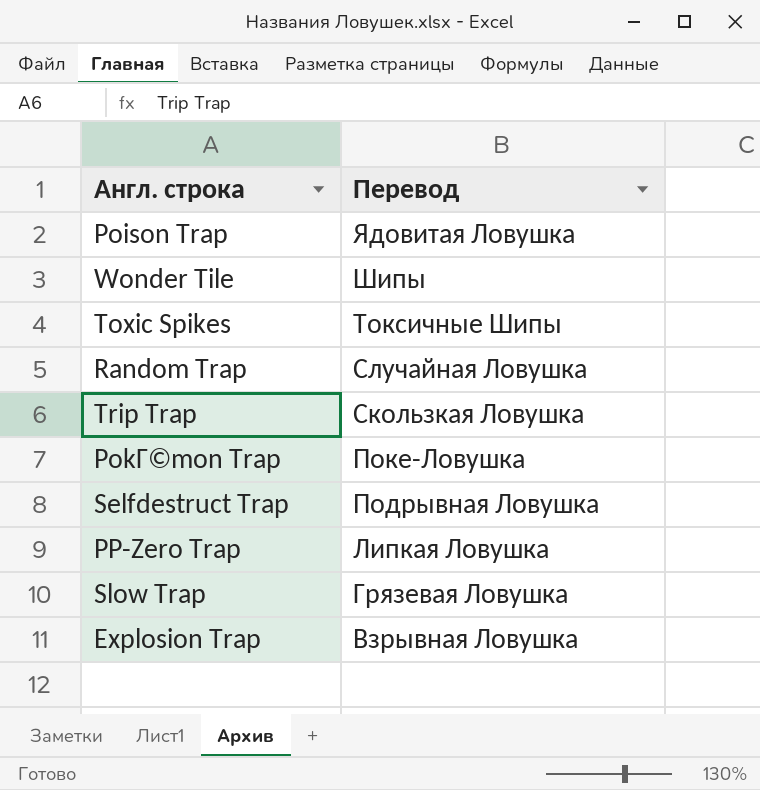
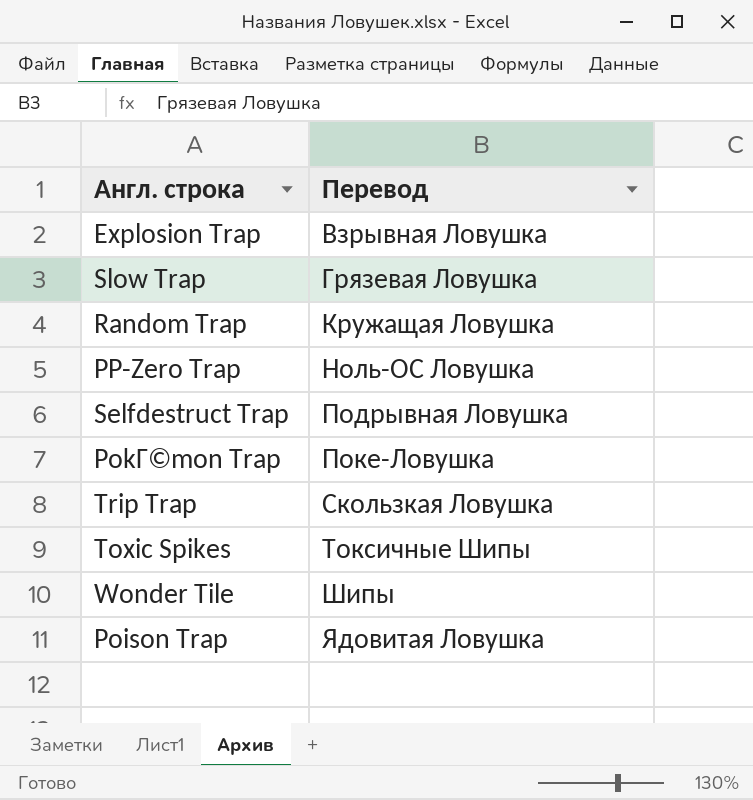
row order: Перевод descending -> Перевод ascending
Random Trap | Перевод: Случайная Ловушка -> Кружащая Ловушка
PP-Zero Trap | Перевод: Липкая Ловушка -> Ноль-ОС Ловушка

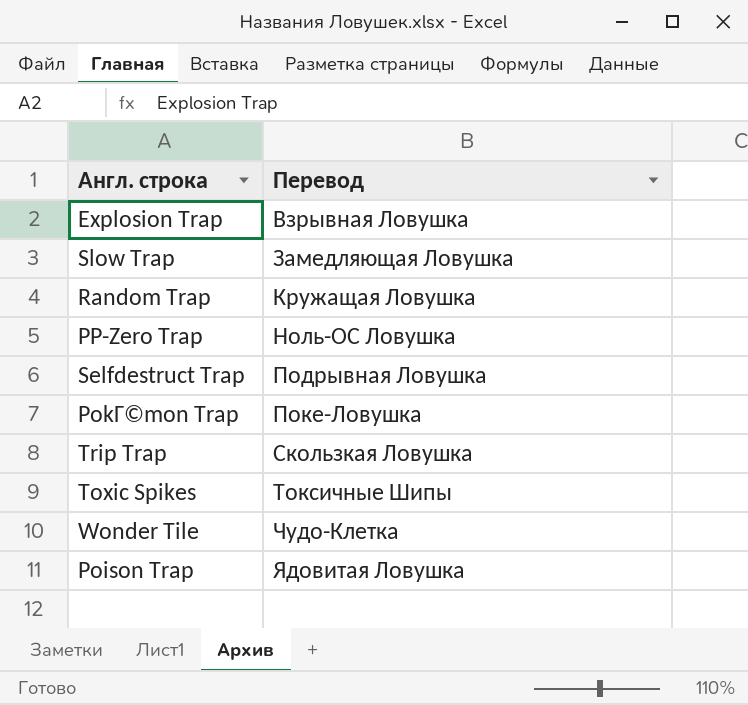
Slow Trap | Перевод: Грязевая Ловушка -> Замедляющая Ловушка
Wonder Tile | Перевод: Шипы -> Чудо-Клетка

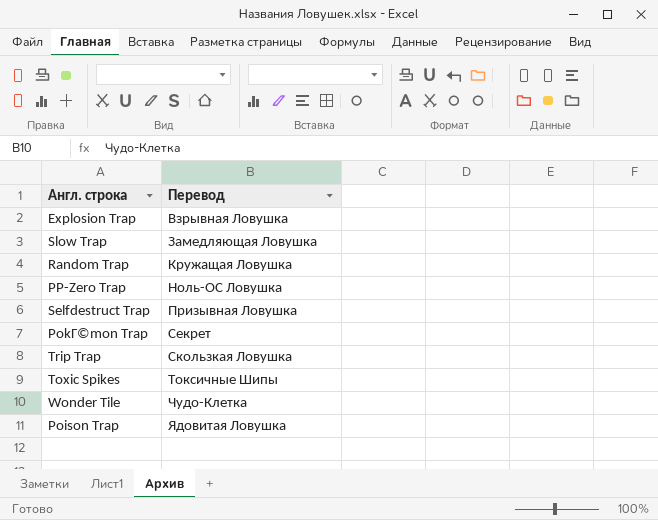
Selfdestruct Trap | Перевод: Подрывная Ловушка -> Призывная Ловушка
PokГ©mon Trap | Перевод: Поке-Ловушка -> Секрет

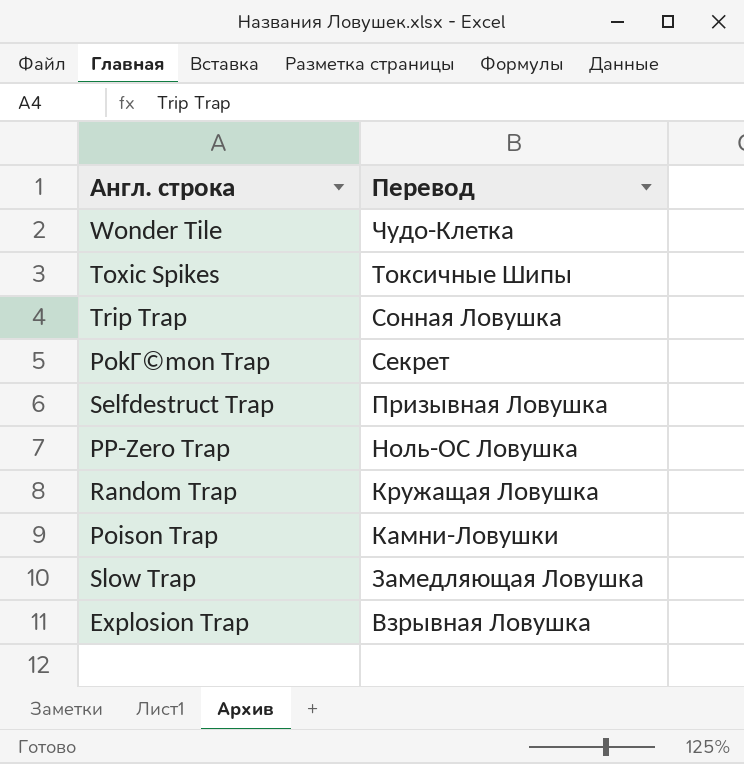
row order: Перевод ascending -> Перевод descending
Trip Trap | Перевод: Скользкая Ловушка -> Сонная Ловушка
Poison Trap | Перевод: Ядовитая Ловушка -> Камни-Ловушки

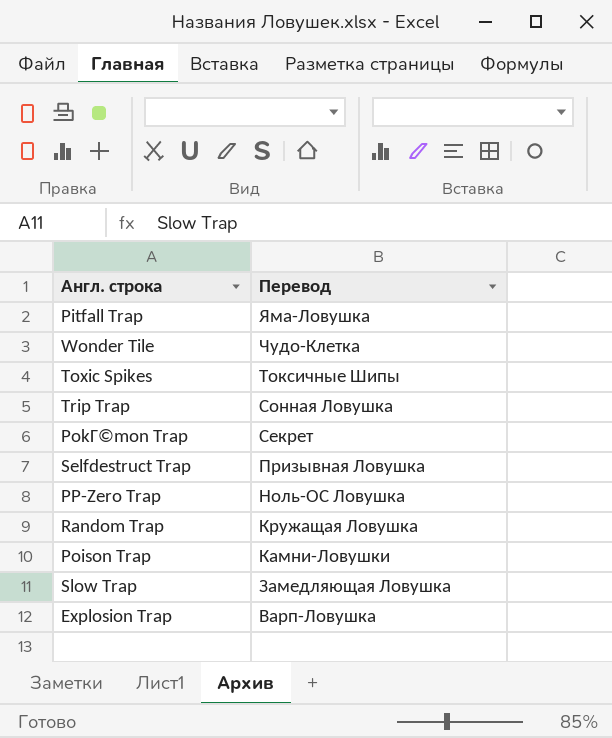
row Pitfall Trap: none -> Яма-Ловушка
Explosion Trap | Перевод: Взрывная Ловушка -> Варп-Ловушка

